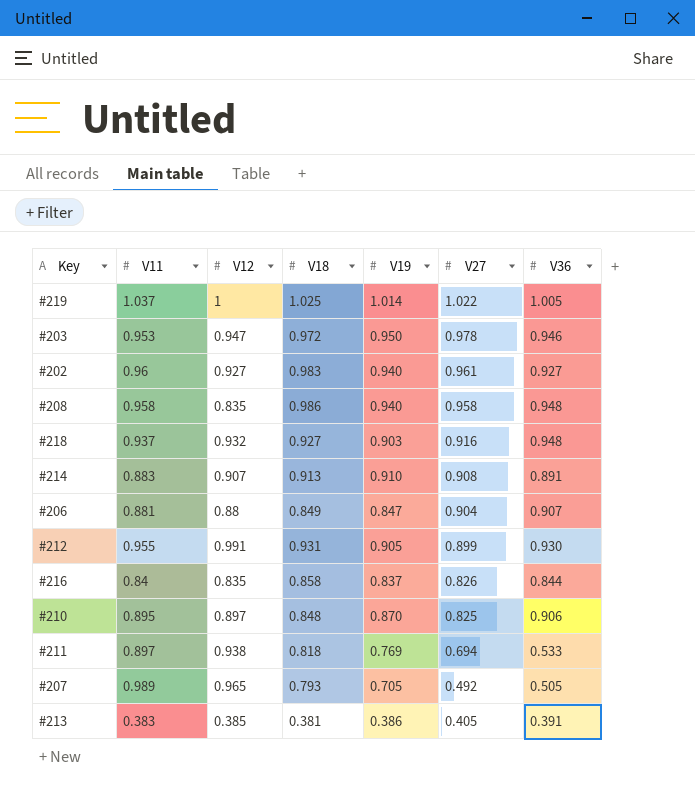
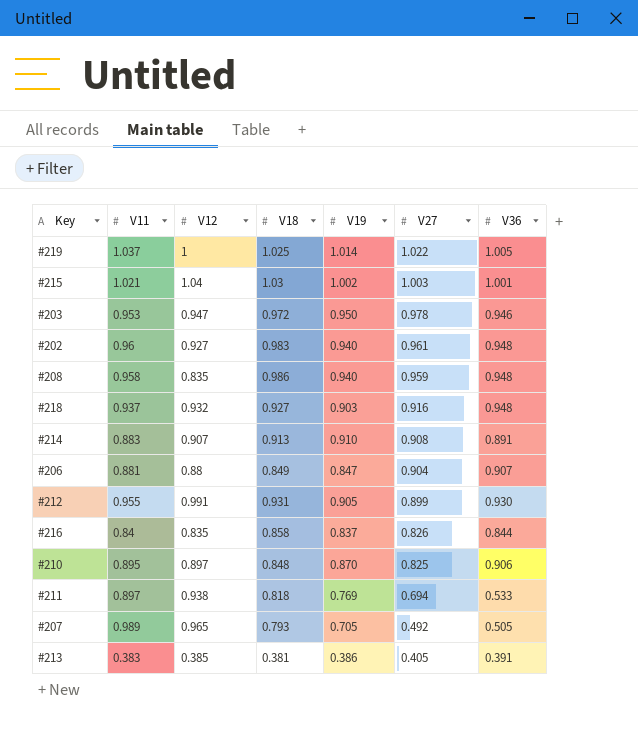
row #215: none -> 1.021 | 1.04 | 1.03 | 1.002 | 1.003 | 1.001
#202 | V36: 0.927 -> 0.948
#208 | V27: 0.958 -> 0.959

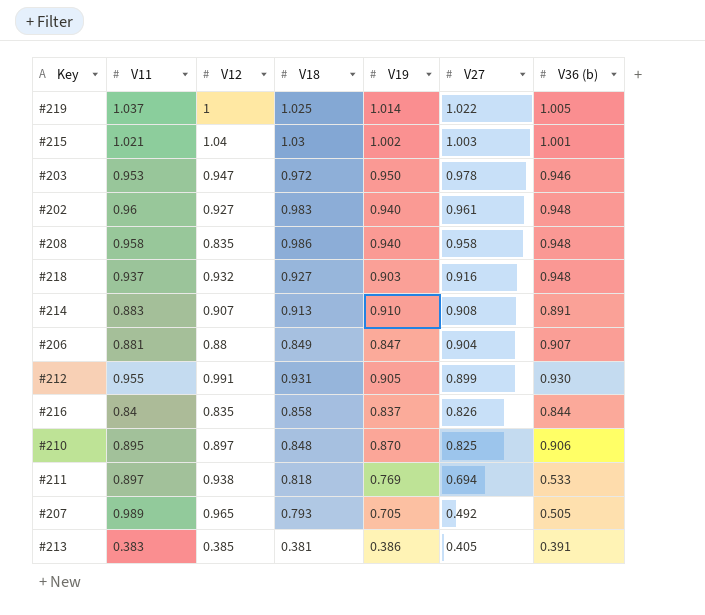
column name: V36 -> V36 (b)
#208 | V27: 0.959 -> 0.958

